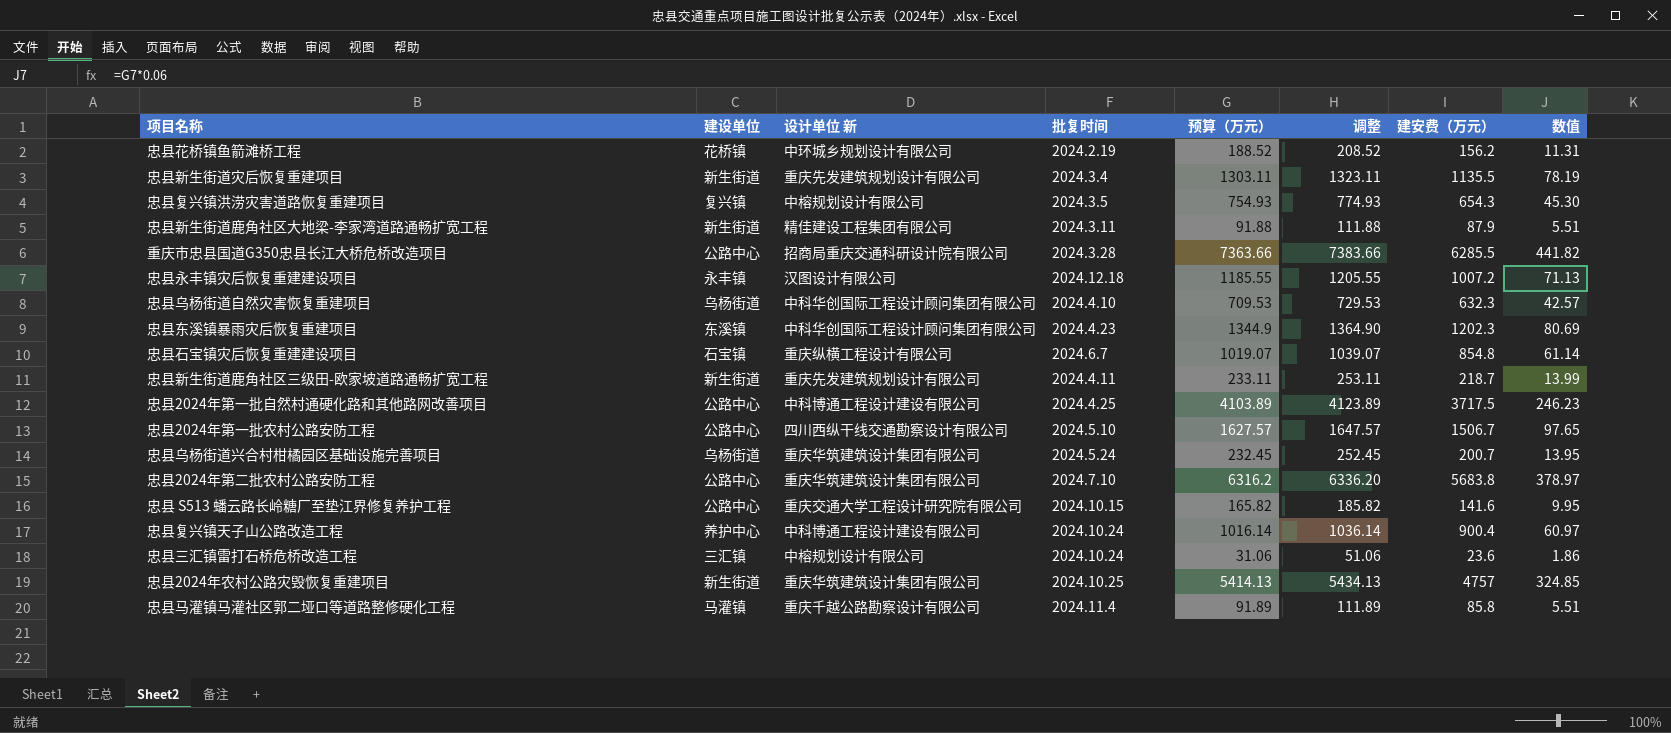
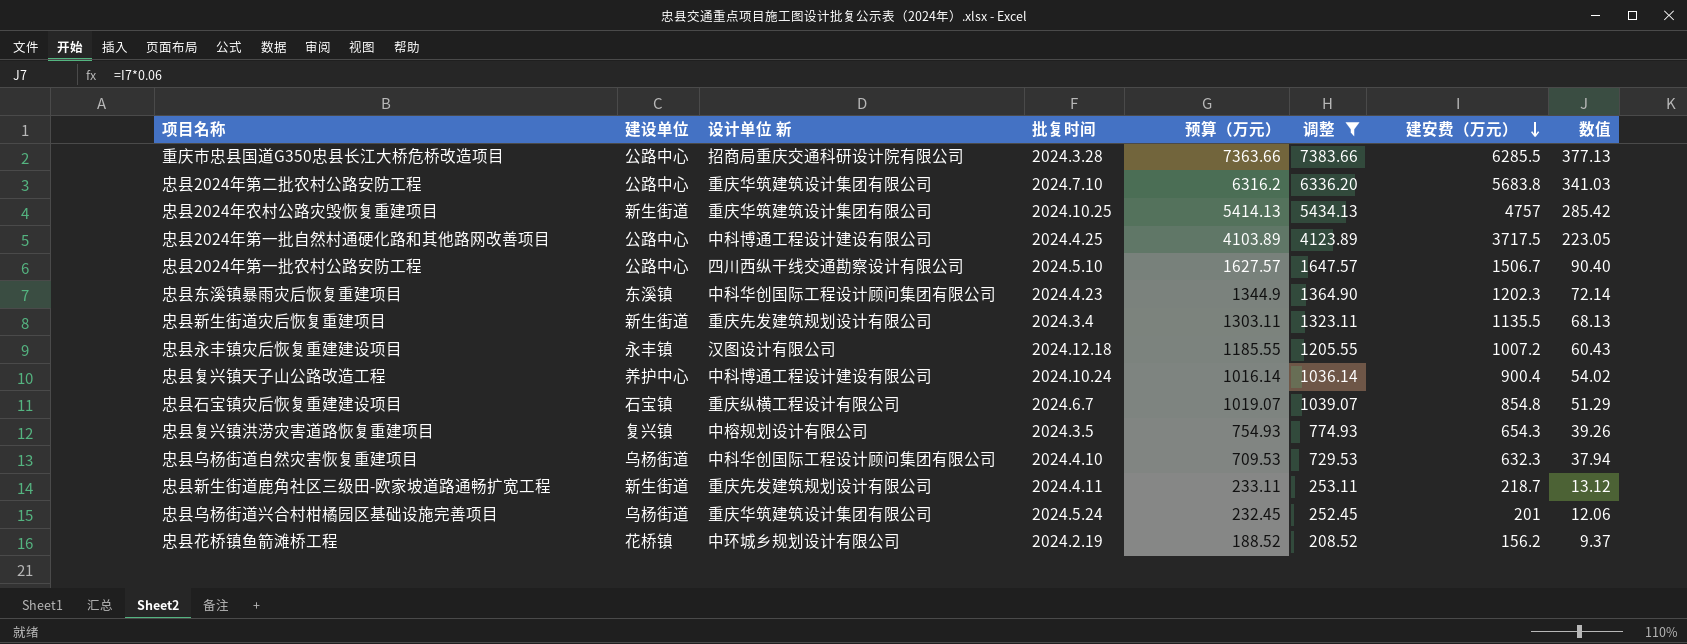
filter: none -> 调整 >= 208.52
row order: none -> 建安费（万元） descending
column 数值 | formula: [预算（万元）] * 0.06 -> [建安费（万元）] * 0.06
忠县乌杨街道兴合村柑橘园区基础设施完善项目 | 建安费（万元）: 200.7 -> 201

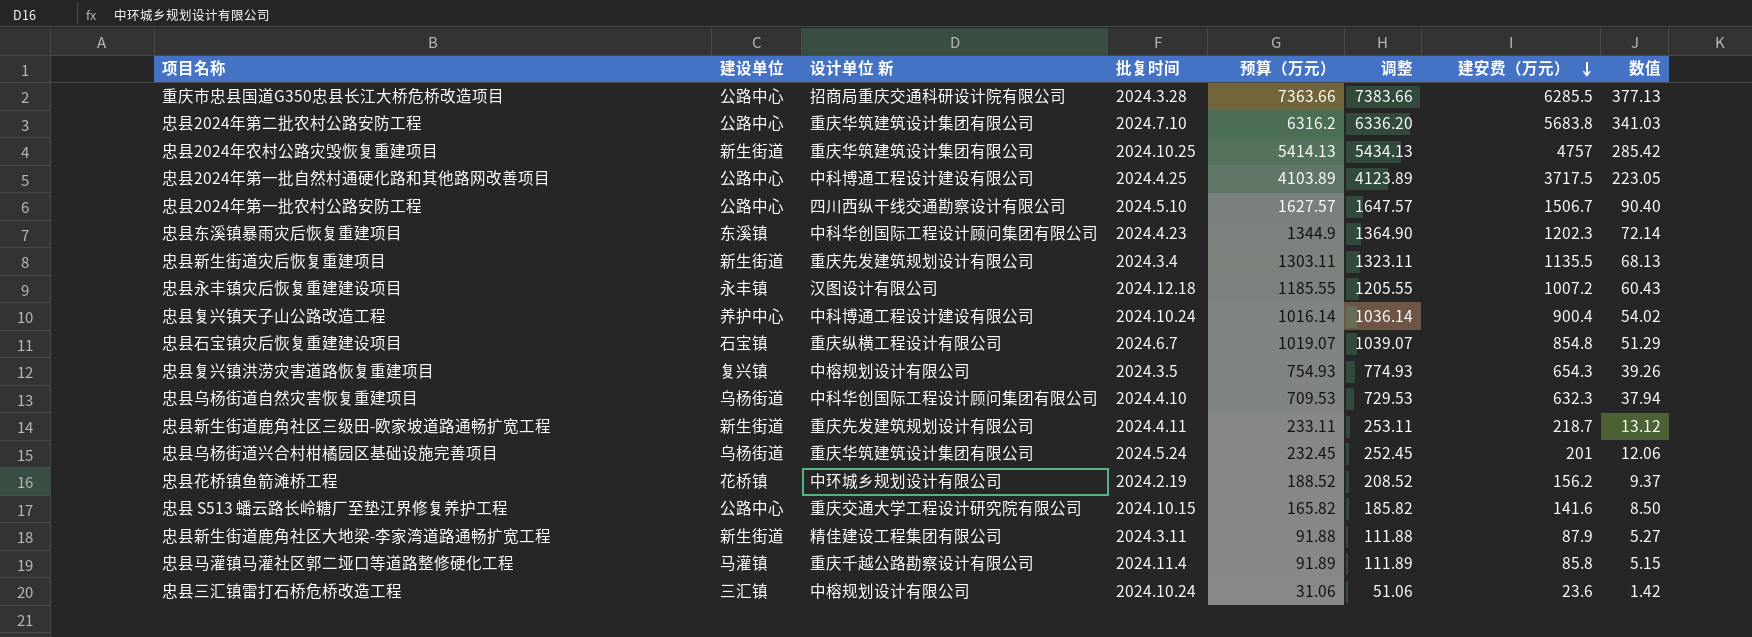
filter: 调整 >= 208.52 -> none

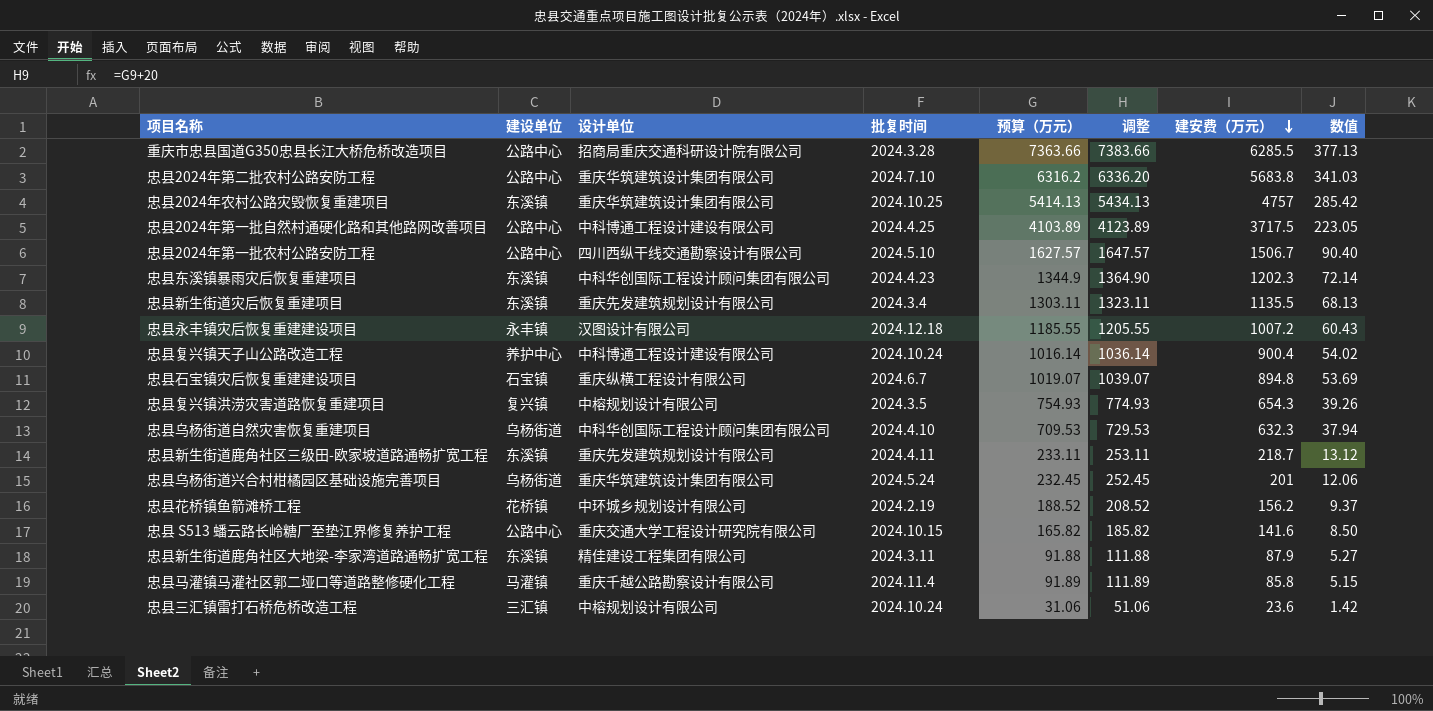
column name: 设计单位 新 -> 设计单位
忠县2024年农村公路灾毁恢复重建项目 | 建设单位: 新生街道 -> 东溪镇
忠县新生街道灾后恢复重建项目 | 建设单位: 新生街道 -> 东溪镇
忠县石宝镇灾后恢复重建建设项目 | 建安费（万元）: 854.8 -> 894.8
忠县石宝镇灾后恢复重建建设项目 | 数值: 51.29 -> 53.69
忠县新生街道鹿角社区三级田-欧家坡道路通畅扩宽工程 | 建设单位: 新生街道 -> 东溪镇
忠县新生街道鹿角社区大地梁-李家湾道路通畅扩宽工程 | 建设单位: 新生街道 -> 东溪镇

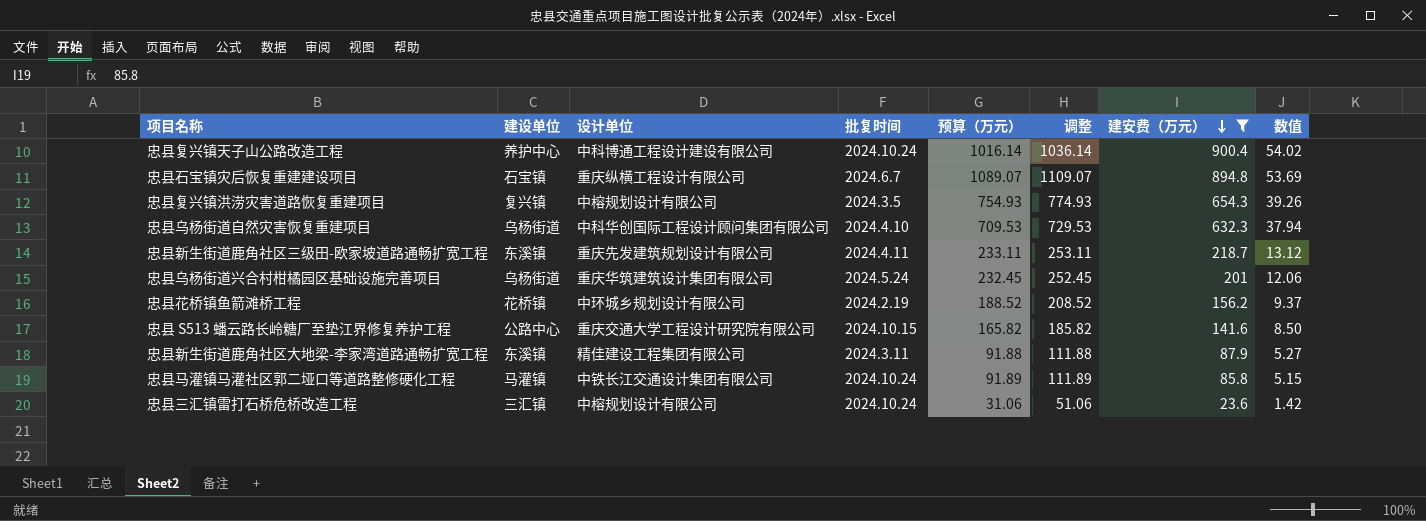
filter: none -> 建安费（万元） <= 900.4
忠县石宝镇灾后恢复重建建设项目 | 预算（万元）: 1019.07 -> 1089.07
忠县石宝镇灾后恢复重建建设项目 | 调整: 1039.07 -> 1109.07
忠县马灌镇马灌社区郭二垭口等道路整修硬化工程 | 设计单位: 重庆千越公路勘察设计有限公司 -> 中铁长江交通设计集团有限公司
忠县马灌镇马灌社区郭二垭口等道路整修硬化工程 | 批复时间: 2024.11.4 -> 2024.10.24

